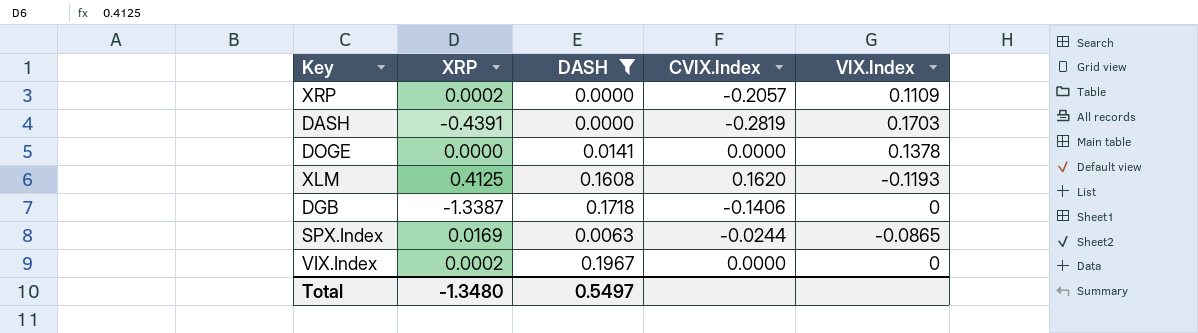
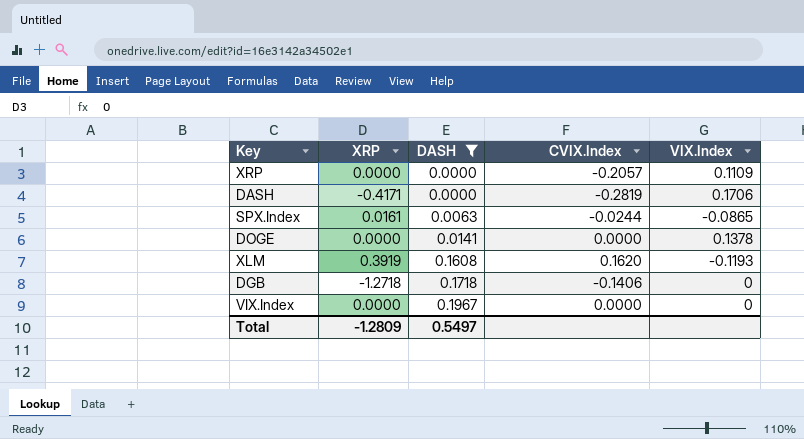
row order: none -> DASH ascending
XRP | XRP: 0.0002 -> 0.0000
DASH | XRP: -0.4391 -> -0.4171
DASH | VIX.Index: 0.1703 -> 0.1706
SPX.Index | XRP: 0.0169 -> 0.0161
XLM | XRP: 0.4125 -> 0.3919
DGB | XRP: -1.3387 -> -1.2718
VIX.Index | XRP: 0.0002 -> 0.0000
Total | XRP: -1.3480 -> -1.2809

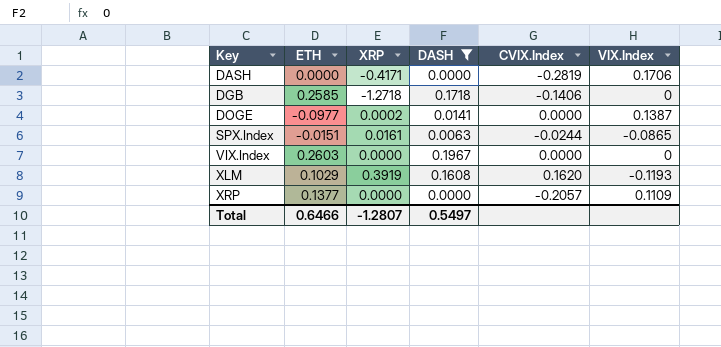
row order: DASH ascending -> Key ascending
column ETH | position: none -> 2
DOGE | XRP: 0.0000 -> 0.0002
DOGE | VIX.Index: 0.1378 -> 0.1387
Total | XRP: -1.2809 -> -1.2807

